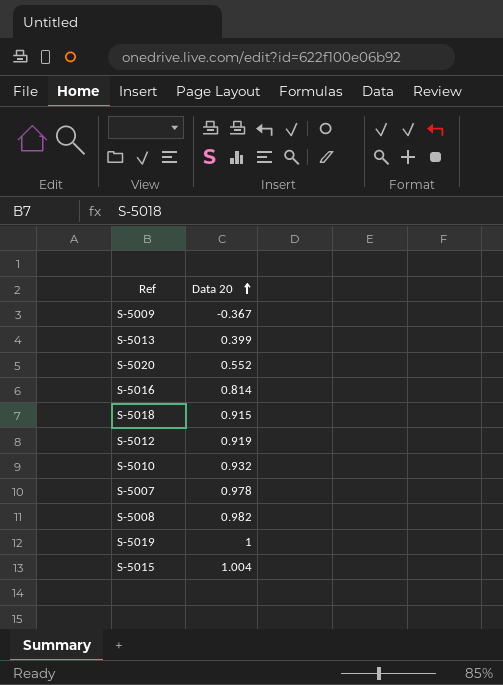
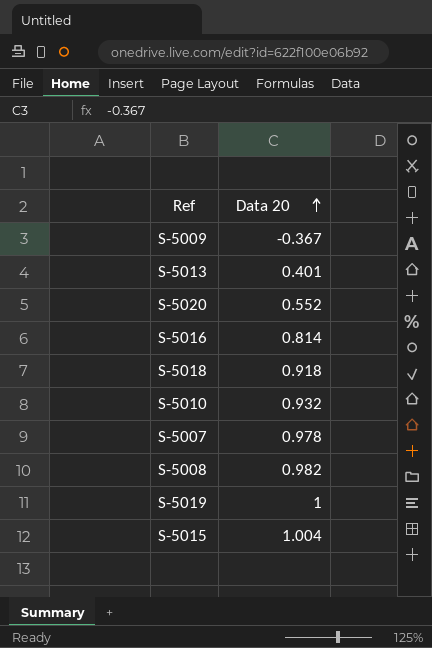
row S-5012: 0.919 -> none
S-5013 | Data 20: 0.399 -> 0.401
S-5018 | Data 20: 0.915 -> 0.918

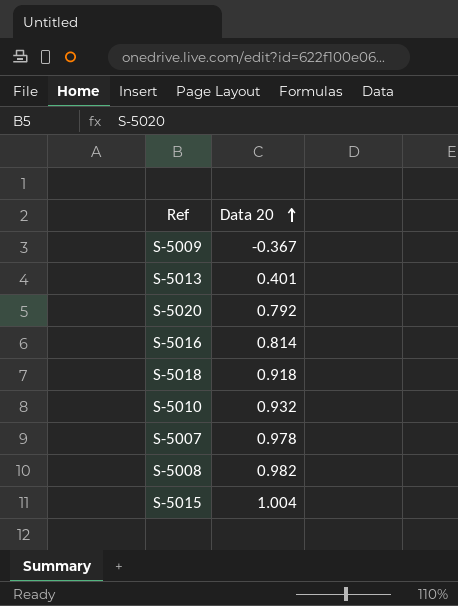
row S-5019: 1 -> none
S-5020 | Data 20: 0.552 -> 0.792

